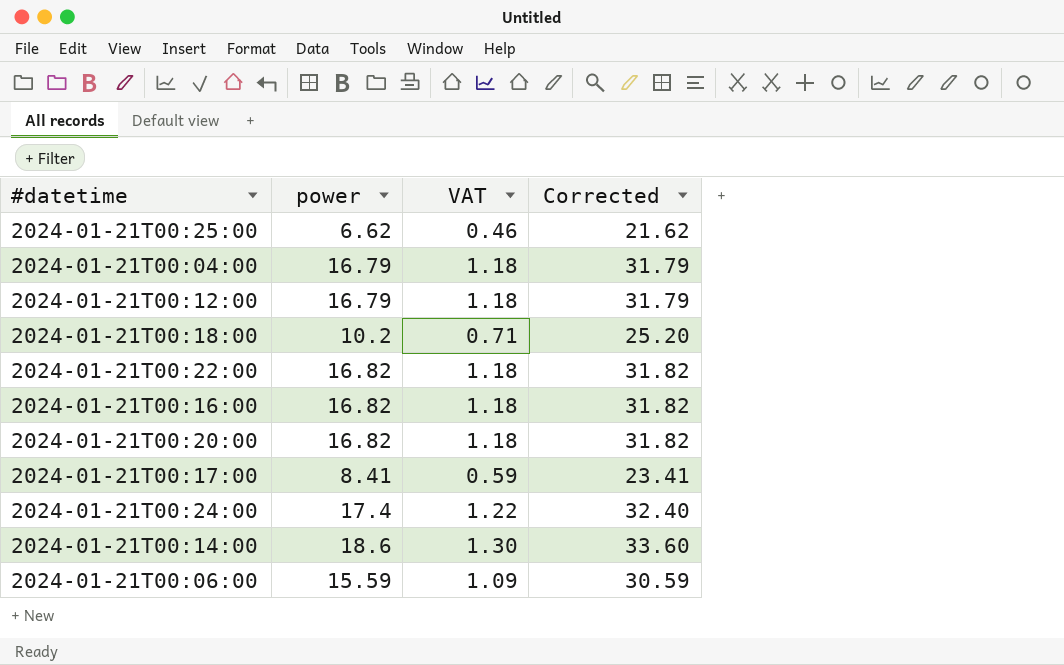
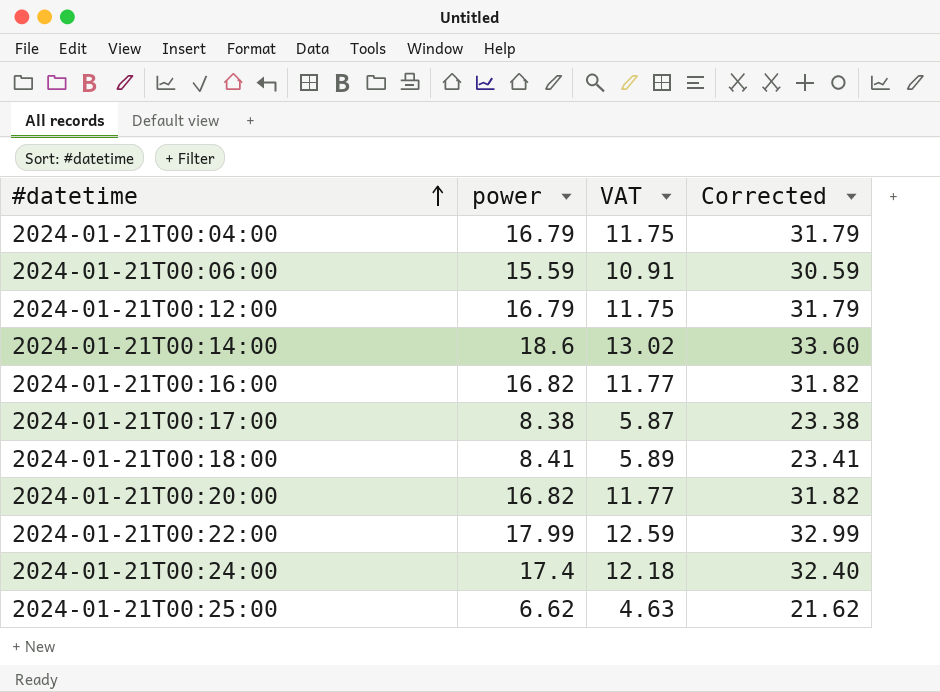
row order: none -> #datetime ascending
column VAT | formula: [power] * 0.07 -> [power] * 0.7
2024-01-21T00:17:00 | power: 8.41 -> 8.38
2024-01-21T00:17:00 | Corrected: 23.41 -> 23.38
2024-01-21T00:18:00 | power: 10.2 -> 8.41
2024-01-21T00:18:00 | Corrected: 25.20 -> 23.41
2024-01-21T00:22:00 | power: 16.82 -> 17.99
2024-01-21T00:22:00 | Corrected: 31.82 -> 32.99

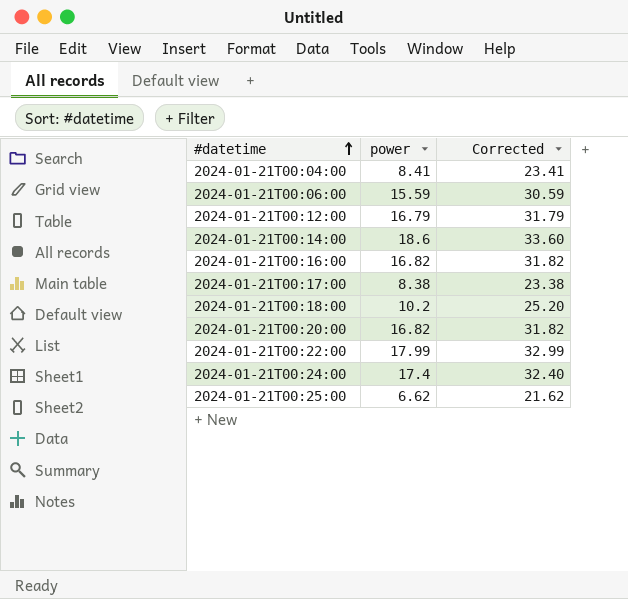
column VAT | formula: [power] * 0.7 -> none
2024-01-21T00:04:00 | power: 16.79 -> 8.41
2024-01-21T00:04:00 | Corrected: 31.79 -> 23.41
2024-01-21T00:18:00 | power: 8.41 -> 10.2
2024-01-21T00:18:00 | Corrected: 23.41 -> 25.20

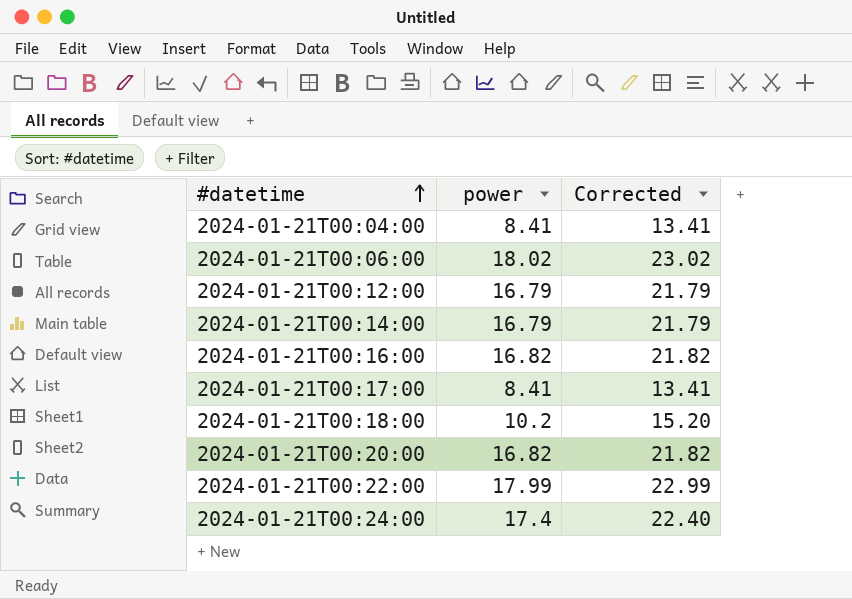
column Corrected | formula: [power] + 15 -> [power] + 5
row 2024-01-21T00:25:00: 6.62 | 21.62 -> none
2024-01-21T00:06:00 | power: 15.59 -> 18.02
2024-01-21T00:14:00 | power: 18.6 -> 16.79
2024-01-21T00:17:00 | power: 8.38 -> 8.41

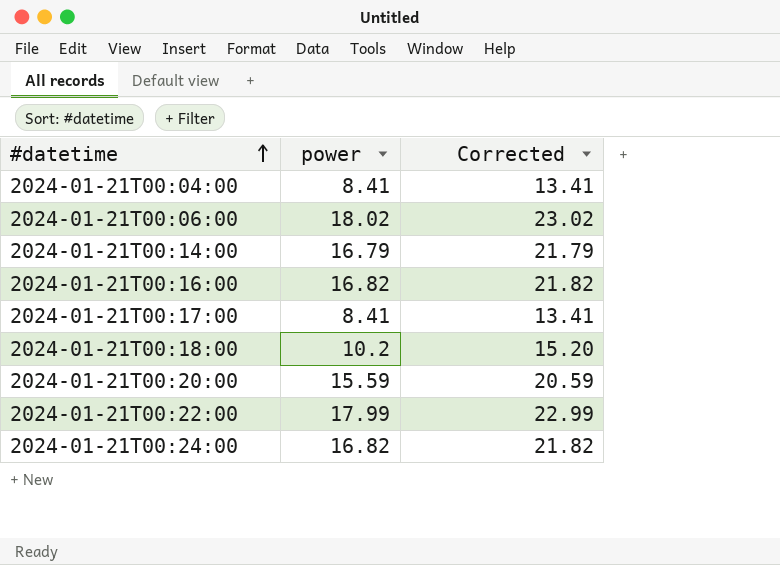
row 2024-01-21T00:12:00: 16.79 | 21.79 -> none
2024-01-21T00:20:00 | power: 16.82 -> 15.59
2024-01-21T00:20:00 | Corrected: 21.82 -> 20.59
2024-01-21T00:24:00 | power: 17.4 -> 16.82
2024-01-21T00:24:00 | Corrected: 22.40 -> 21.82

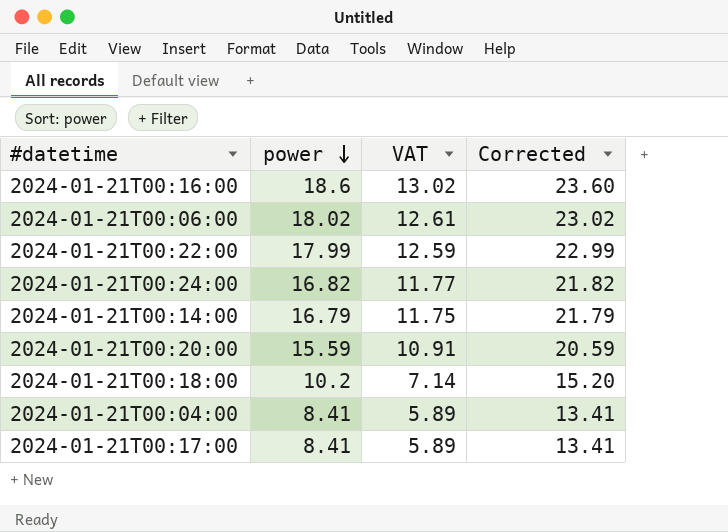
row order: #datetime ascending -> power descending
column VAT | formula: none -> [power] * 0.7
2024-01-21T00:16:00 | power: 16.82 -> 18.6
2024-01-21T00:16:00 | Corrected: 21.82 -> 23.60

